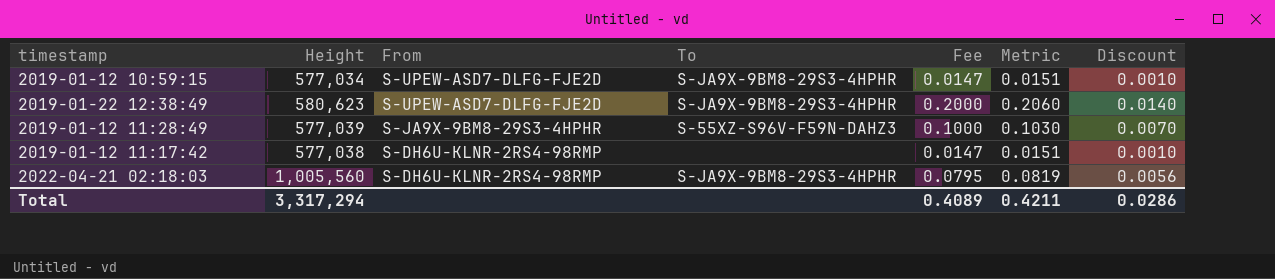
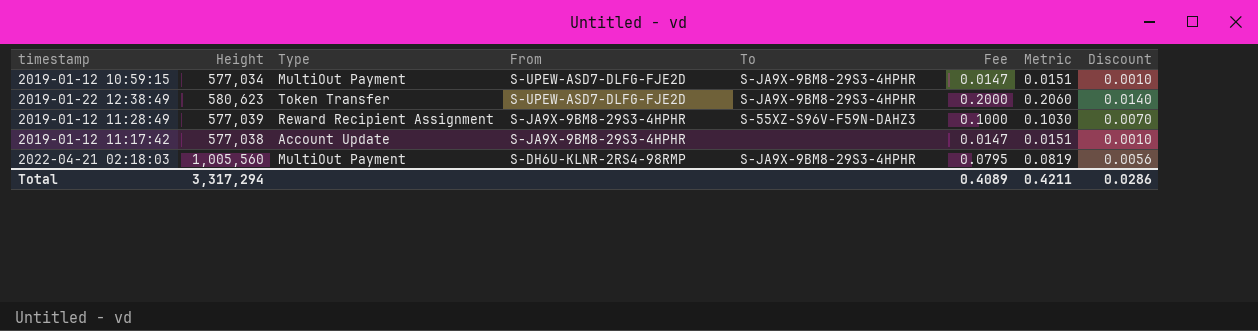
column Type | position: none -> 3
2019-01-12 11:17:42 | From: S-DH6U-KLNR-2RS4-98RMP -> S-JA9X-9BM8-29S3-4HPHR

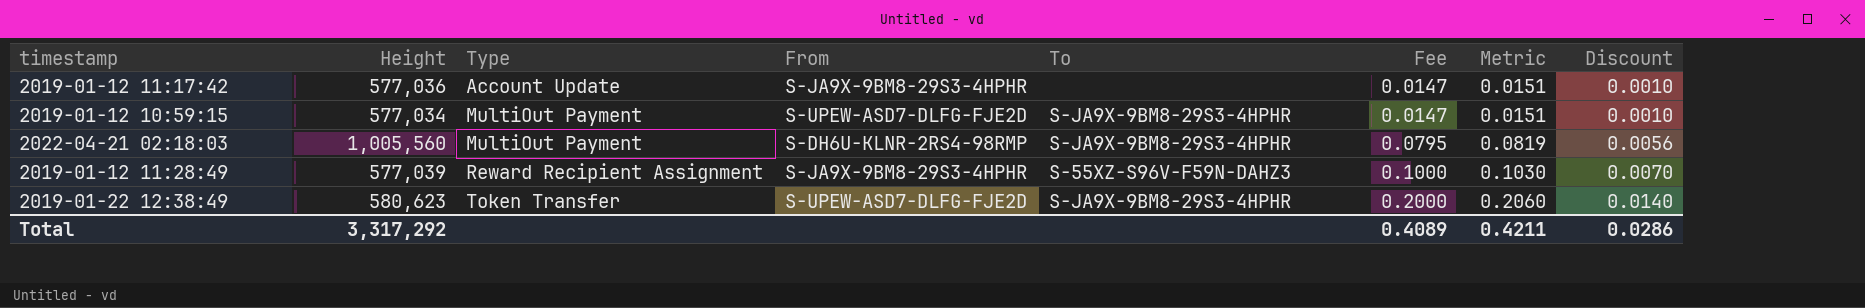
row order: From descending -> Type ascending
2019-01-12 11:17:42 | Height: 577,038 -> 577,036
Total | Height: 3,317,294 -> 3,317,292

